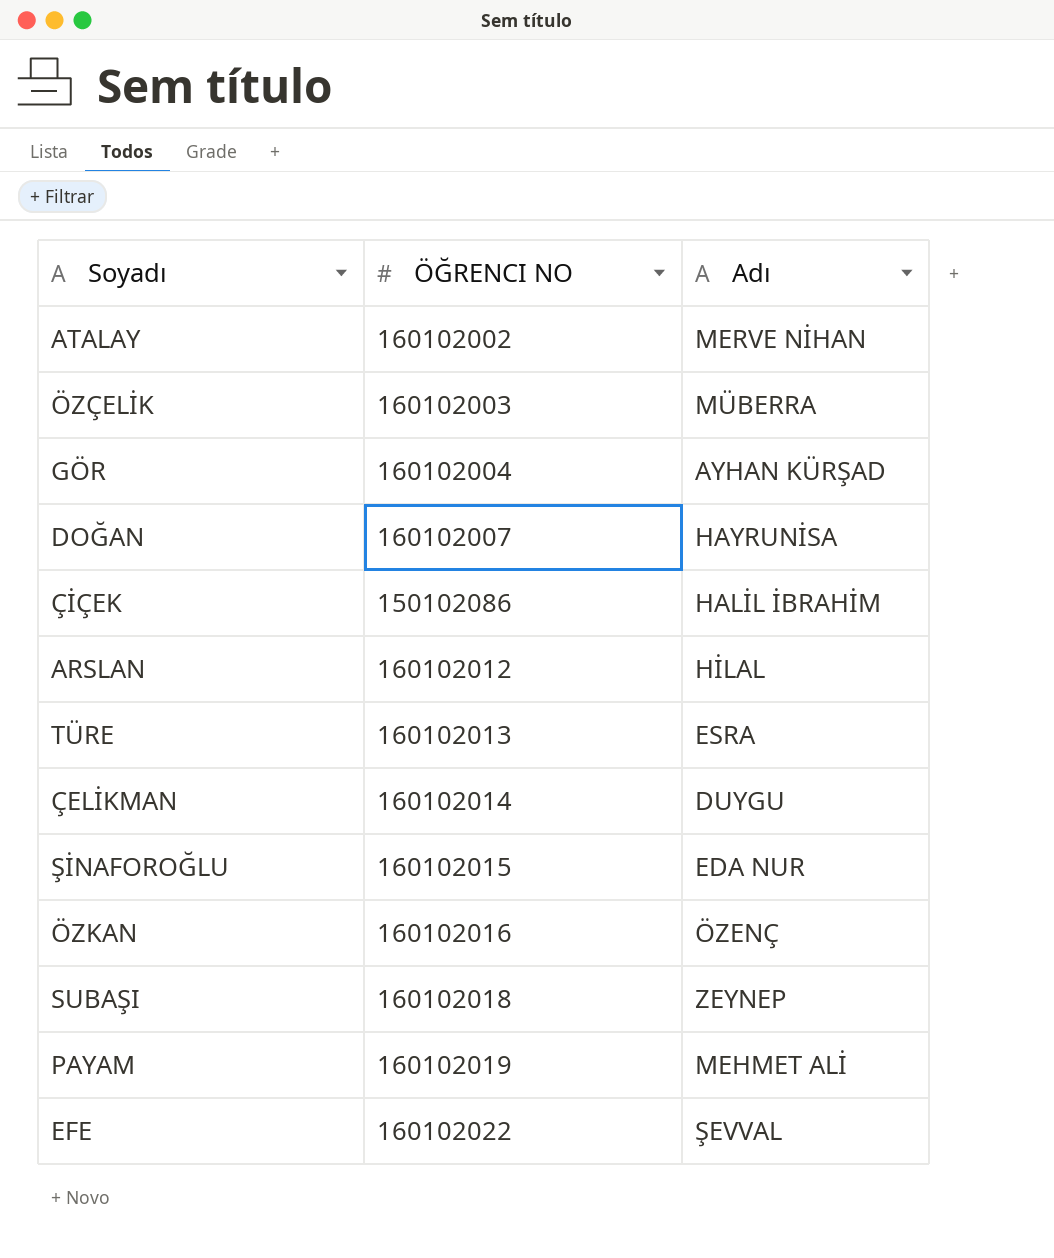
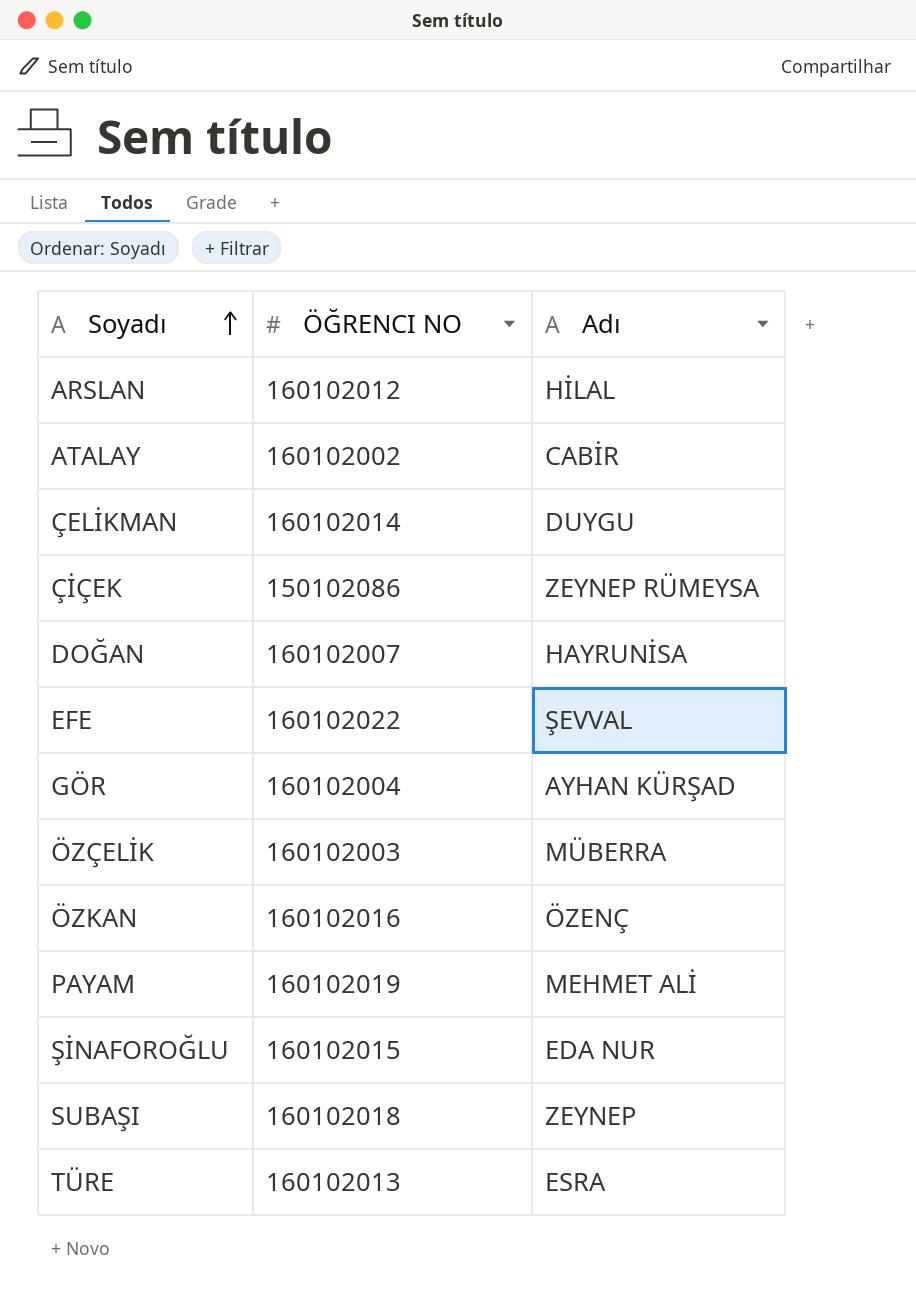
row order: none -> Soyadı ascending
ATALAY | Adı: MERVE NİHAN -> CABİR
ÇİÇEK | Adı: HALİL İBRAHİM -> ZEYNEP RÜMEYSA

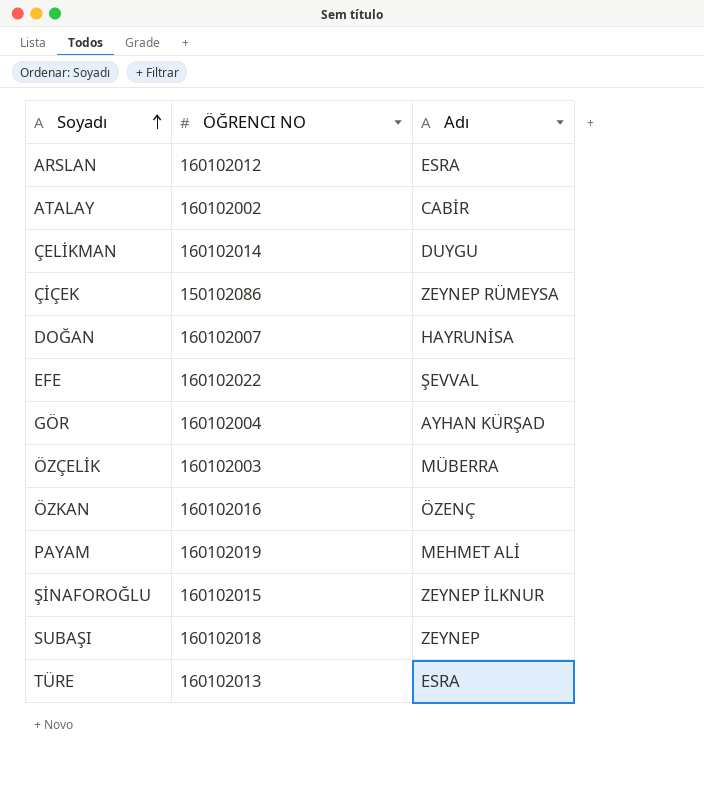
ARSLAN | Adı: HİLAL -> ESRA
ŞİNAFOROĞLU | Adı: EDA NUR -> ZEYNEP İLKNUR

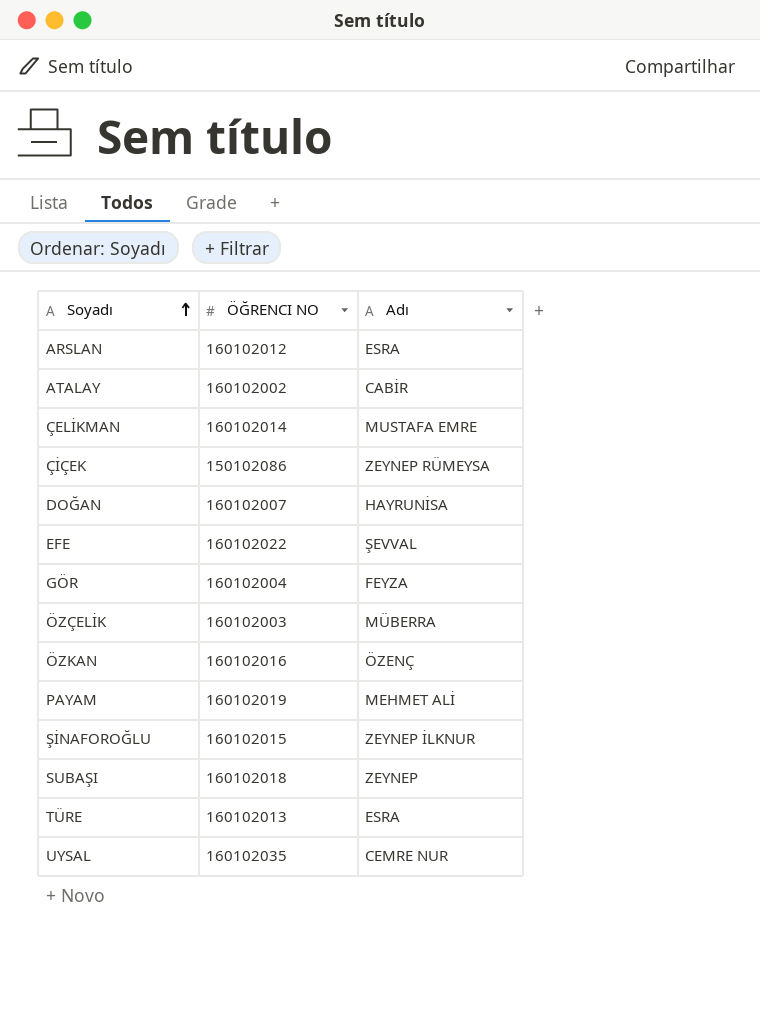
ÇELİKMAN | Adı: DUYGU -> MUSTAFA EMRE
GÖR | Adı: AYHAN KÜRŞAD -> FEYZA
row UYSAL: none -> 160102035 | CEMRE NUR

